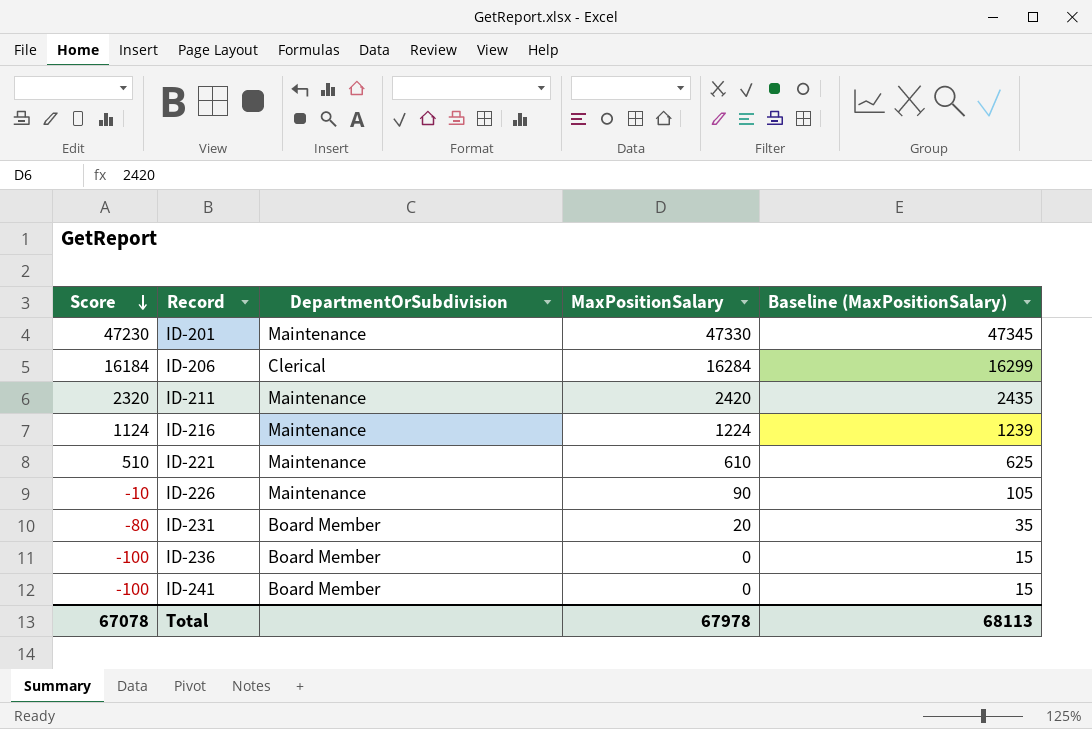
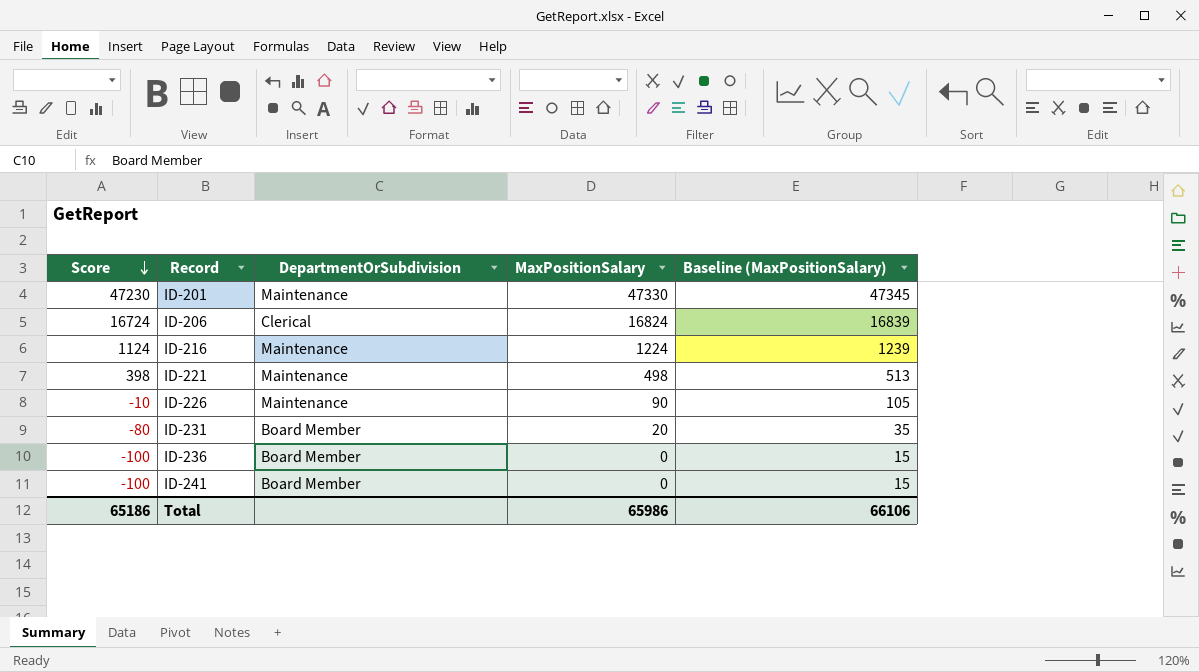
row ID-211: 2320 | Maintenance | 2420 | 2435 -> none
ID-206 | Score: 16184 -> 16724
ID-206 | MaxPositionSalary: 16284 -> 16824
ID-206 | Baseline (MaxPositionSalary): 16299 -> 16839
ID-221 | Score: 510 -> 398
ID-221 | MaxPositionSalary: 610 -> 498
ID-221 | Baseline (MaxPositionSalary): 625 -> 513
Total | Score: 67078 -> 65186
Total | MaxPositionSalary: 67978 -> 65986
Total | Baseline (MaxPositionSalary): 68113 -> 66106

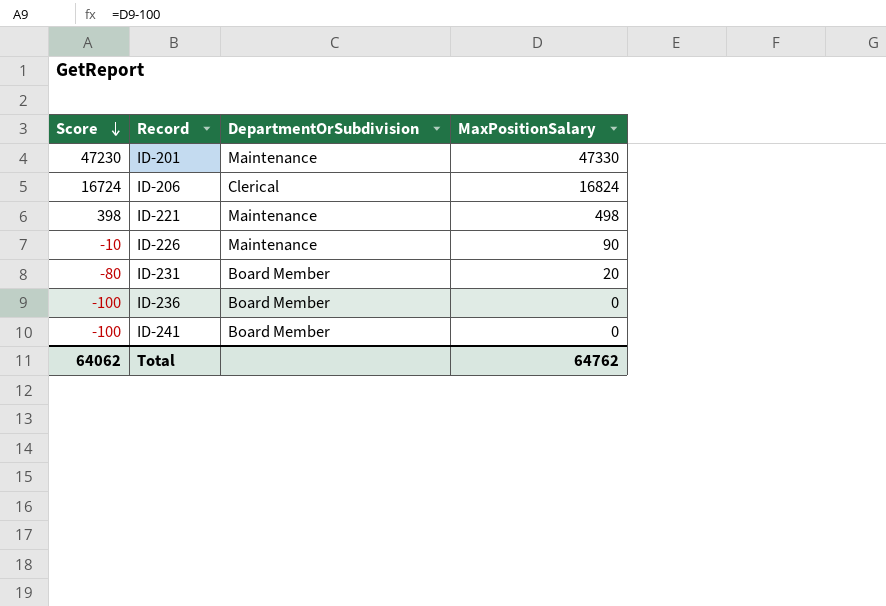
column Baseline (MaxPositionSalary) | formula: [MaxPositionSalary] + 15 -> none
row ID-216: 1124 | Maintenance | 1224 | 1239 -> none
Total | Score: 65186 -> 64062
Total | MaxPositionSalary: 65986 -> 64762

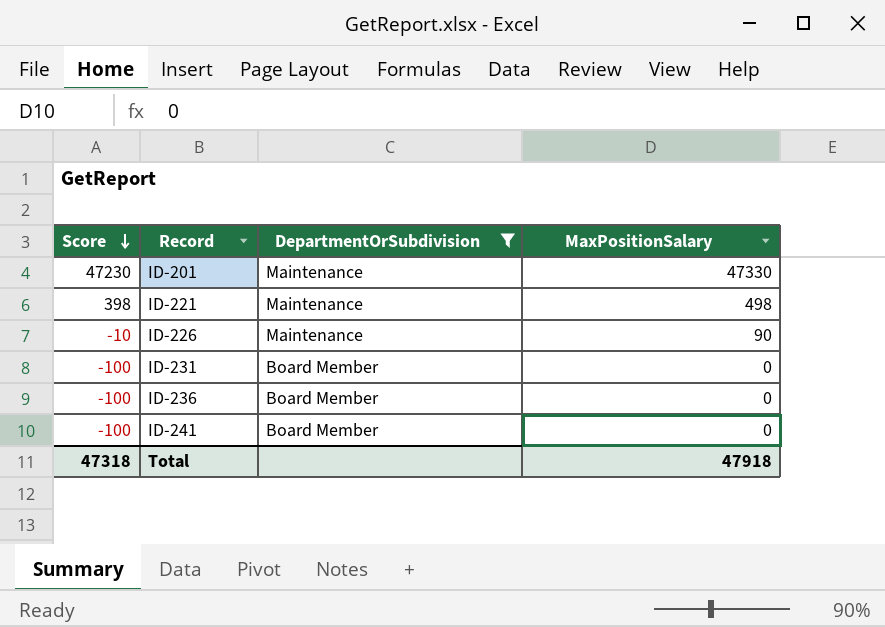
filter: none -> DepartmentOrSubdivision != Clerical
ID-231 | Score: -80 -> -100
ID-231 | MaxPositionSalary: 20 -> 0
Total | Score: 64062 -> 47318
Total | MaxPositionSalary: 64762 -> 47918

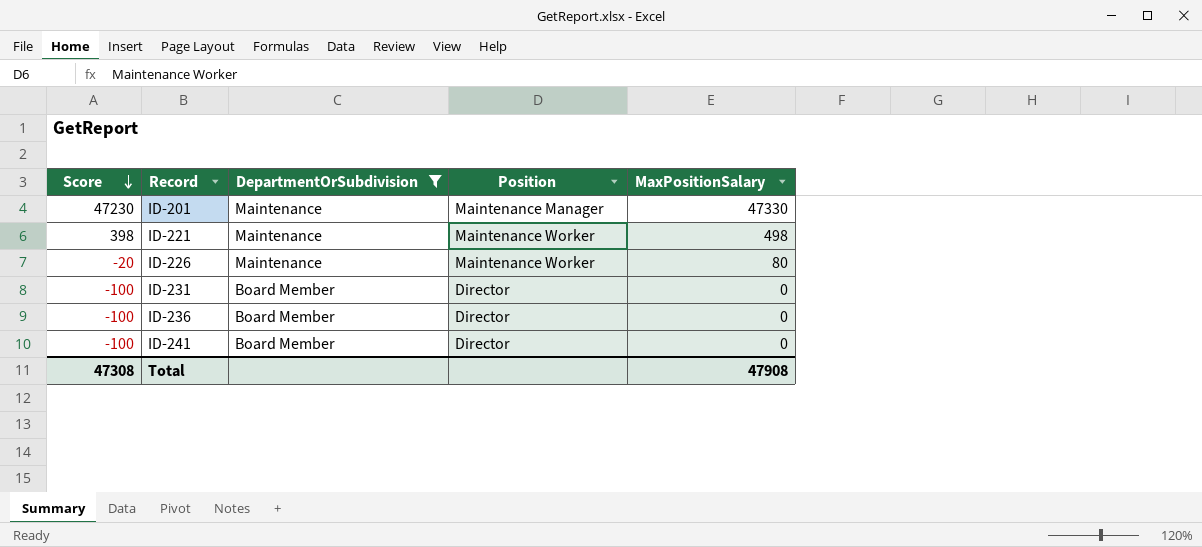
column Position | position: none -> 4
ID-226 | Score: -10 -> -20
ID-226 | MaxPositionSalary: 90 -> 80
Total | Score: 47318 -> 47308
Total | MaxPositionSalary: 47918 -> 47908

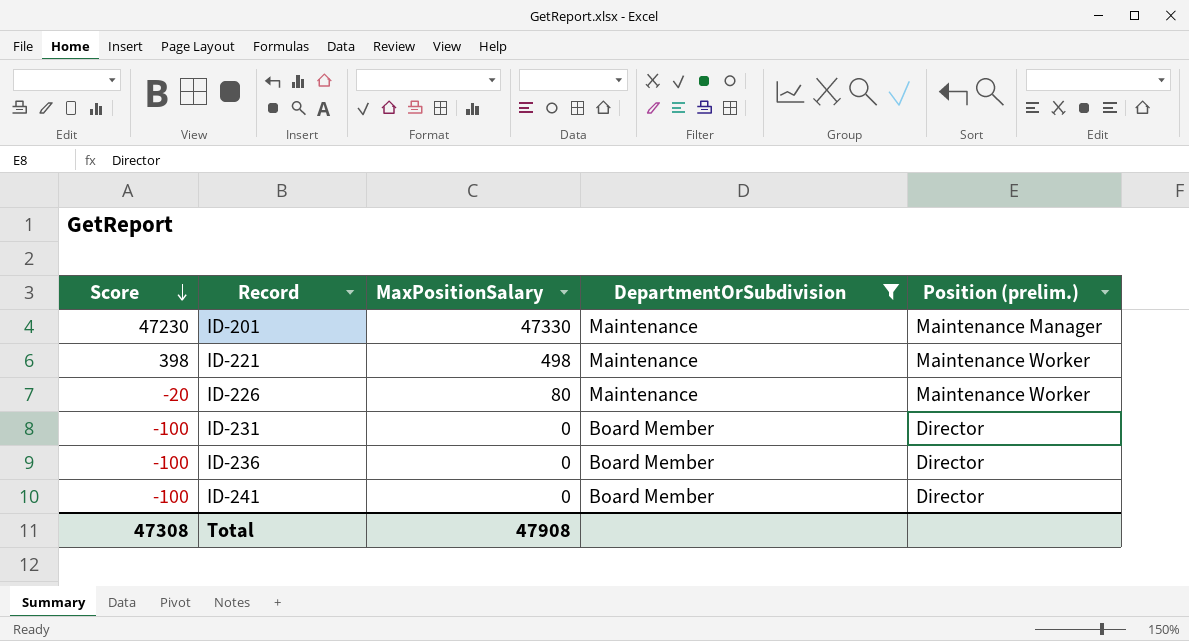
column MaxPositionSalary | position: 5 -> 3
column name: Position -> Position (prelim.)

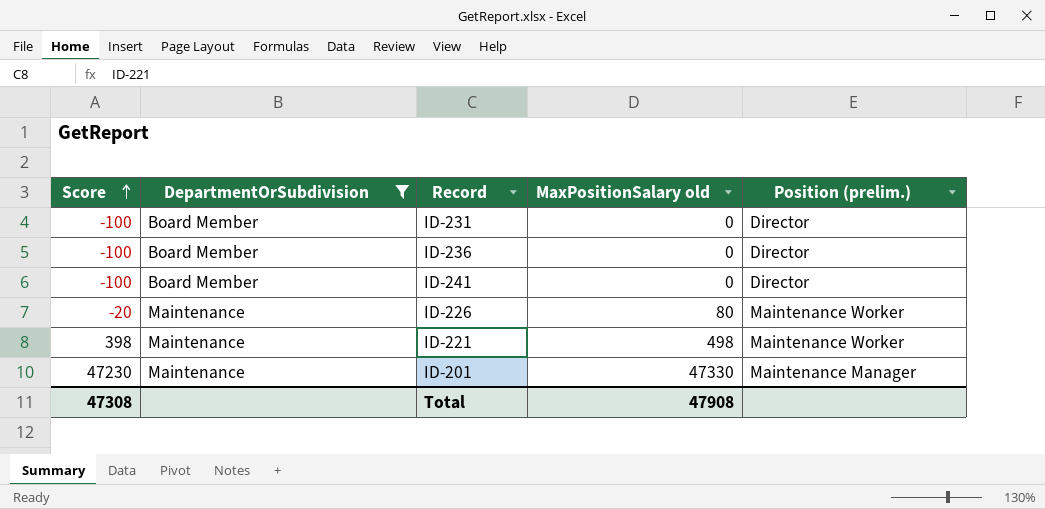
row order: Score descending -> Score ascending
column DepartmentOrSubdivision | position: 4 -> 2
column name: MaxPositionSalary -> MaxPositionSalary old

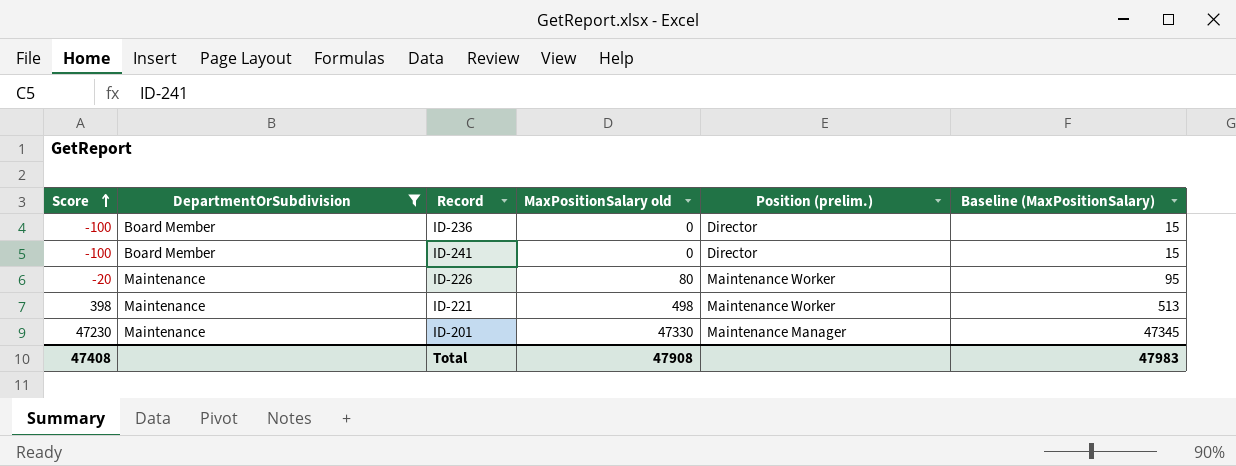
column Baseline (MaxPositionSalary) | formula: none -> [MaxPositionSalary old] + 15
row ID-231: -100 | Board Member | 0 | Director -> none
Total | Score: 47308 -> 47408

